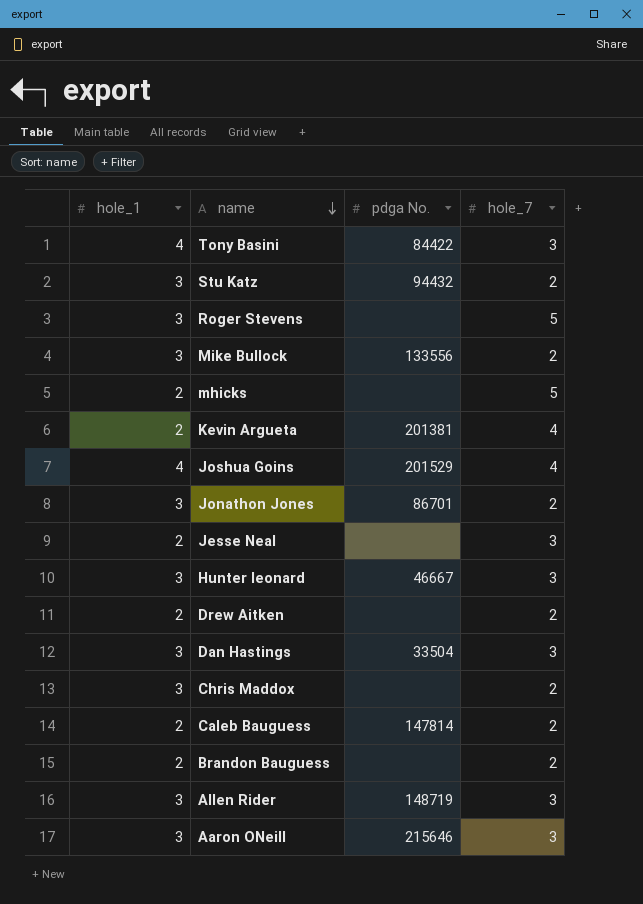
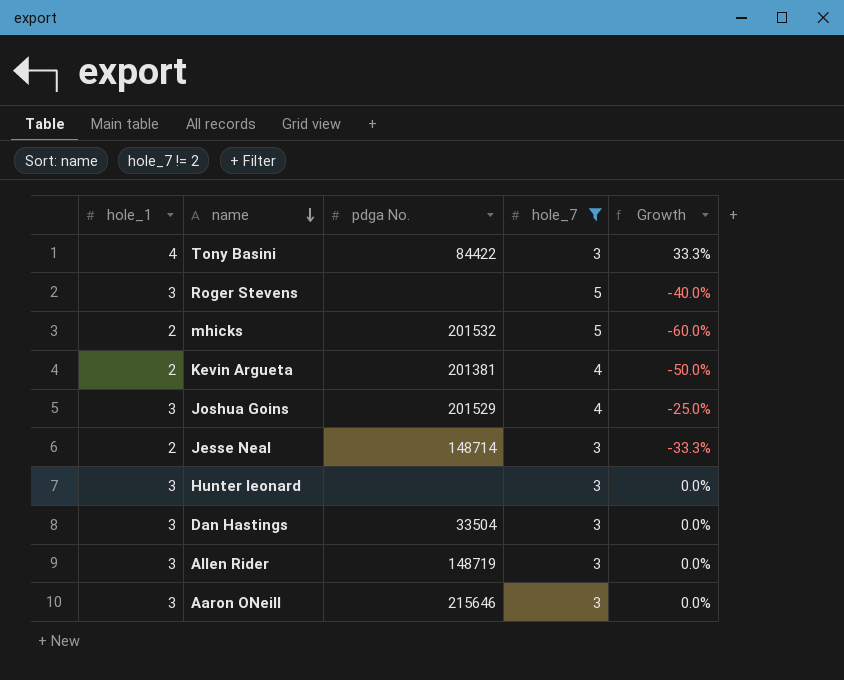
filter: none -> hole_7 != 2
column Growth | formula: none -> ([hole_1] - [hole_7]) / [hole_7]
mhicks | pdga No.: none -> 201532
Joshua Goins | hole_1: 4 -> 3
Jesse Neal | pdga No.: none -> 148714
Hunter leonard | pdga No.: 46667 -> none

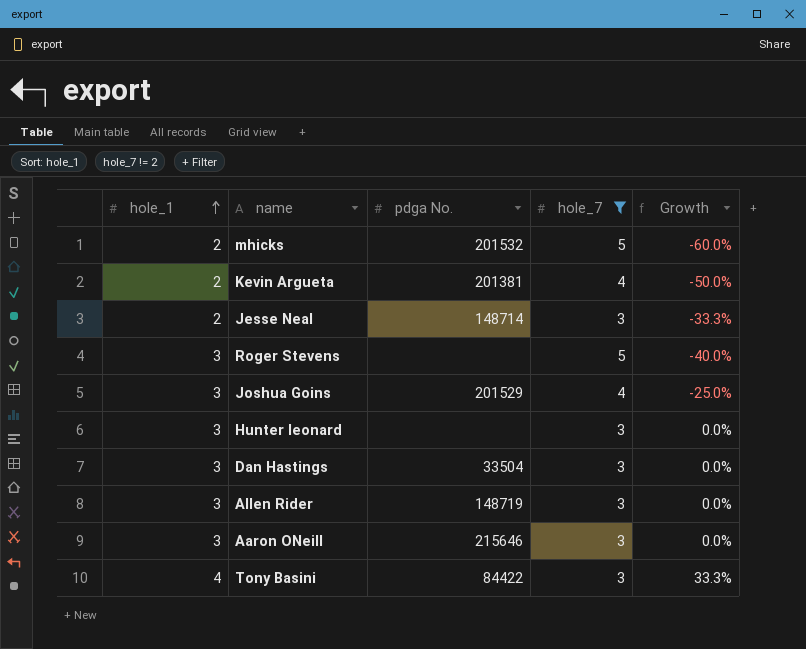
row order: name descending -> hole_1 ascending

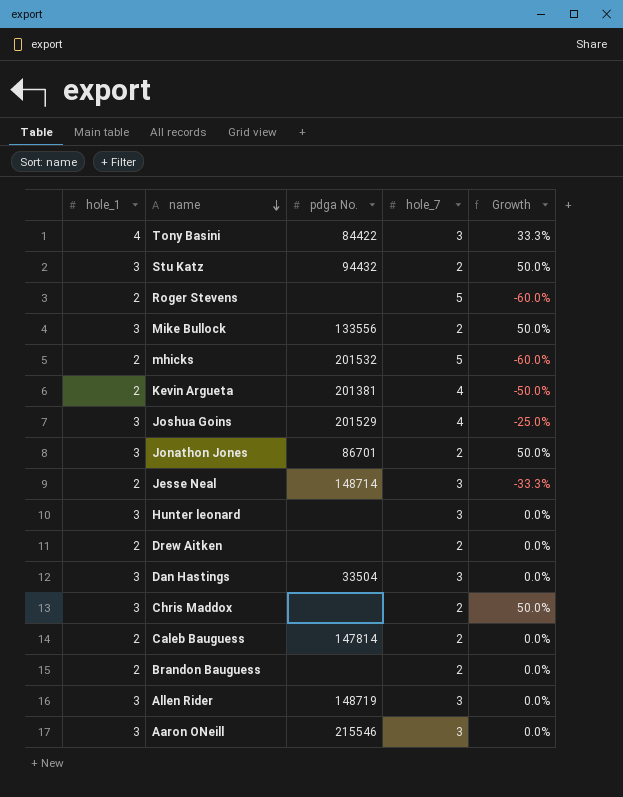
filter: hole_7 != 2 -> none
row order: hole_1 ascending -> name descending
Roger Stevens | hole_1: 3 -> 2
Roger Stevens | Growth: -40.0% -> -60.0%
Aaron ONeill | pdga No.: 215646 -> 215546

